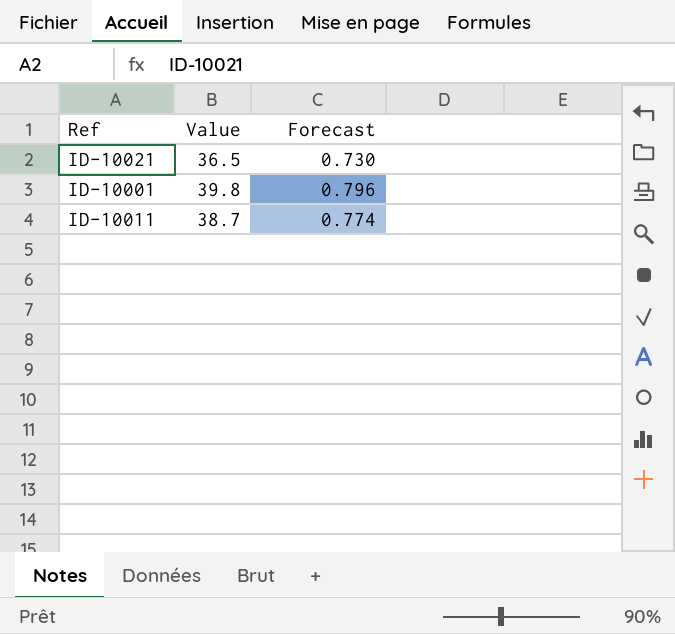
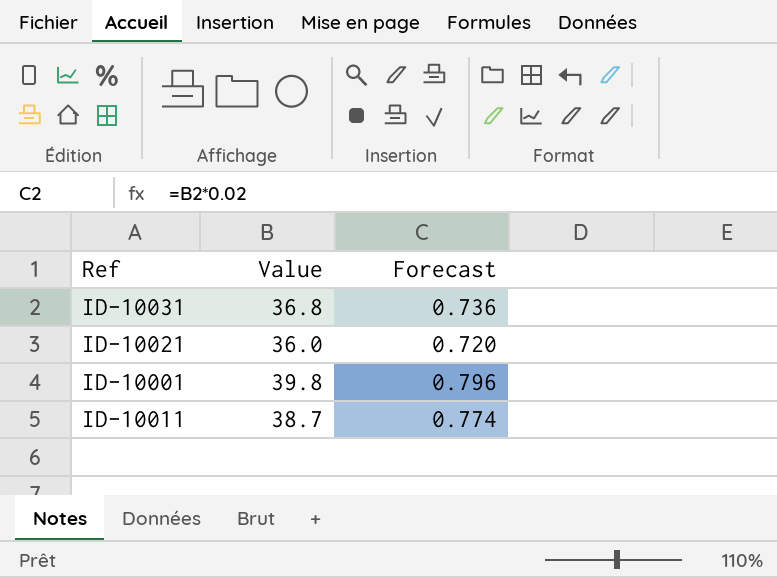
row ID-10031: none -> 36.8 | 0.736
ID-10021 | Value: 36.5 -> 36.0
ID-10021 | Forecast: 0.730 -> 0.720

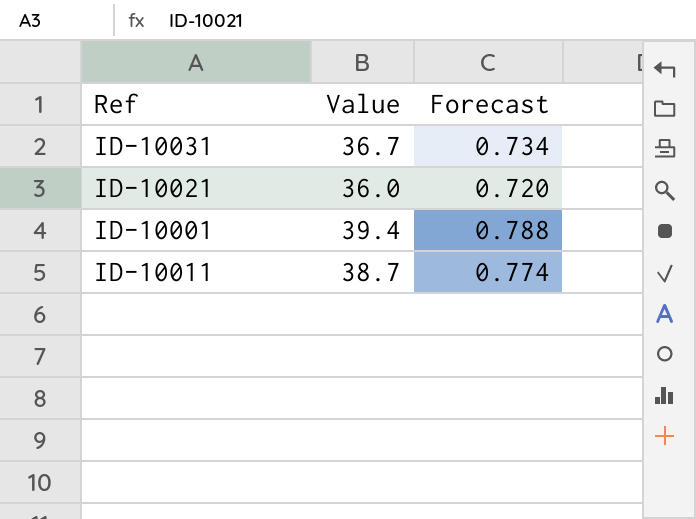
ID-10031 | Value: 36.8 -> 36.7
ID-10031 | Forecast: 0.736 -> 0.734
ID-10001 | Value: 39.8 -> 39.4
ID-10001 | Forecast: 0.796 -> 0.788

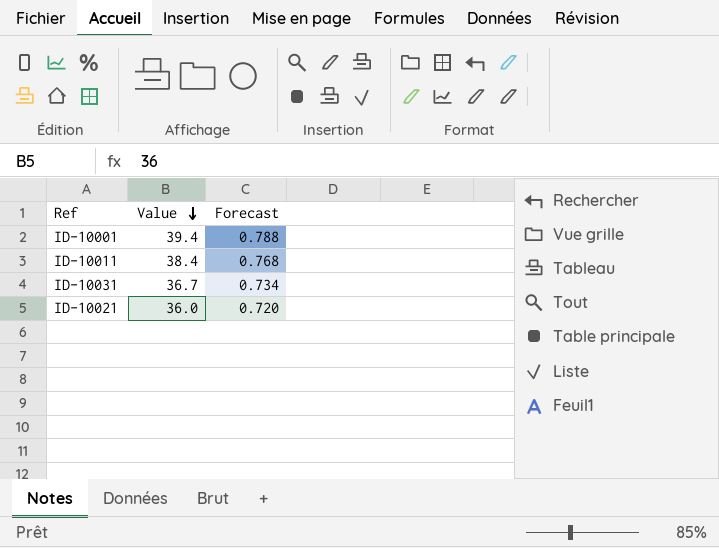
row order: none -> Value descending
ID-10011 | Value: 38.7 -> 38.4
ID-10011 | Forecast: 0.774 -> 0.768

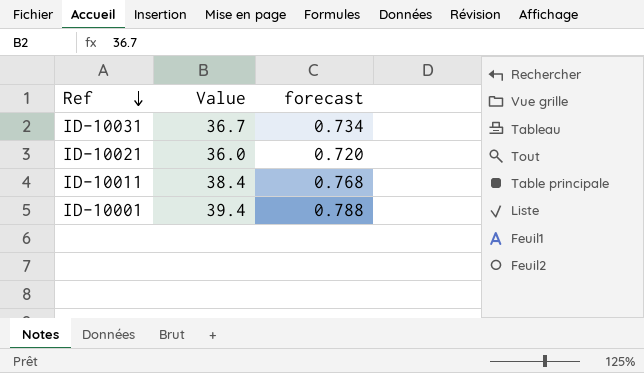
row order: Value descending -> Ref descending
column name: Forecast -> forecast

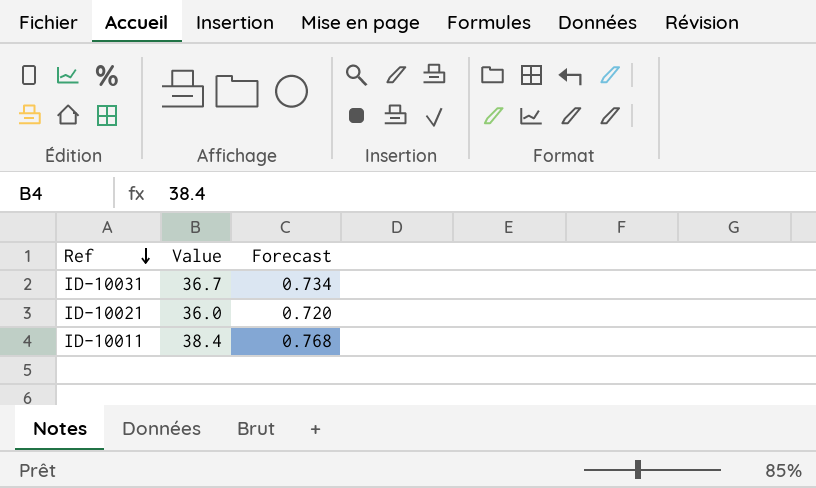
column name: forecast -> Forecast
row ID-10001: 39.4 | 0.788 -> none

